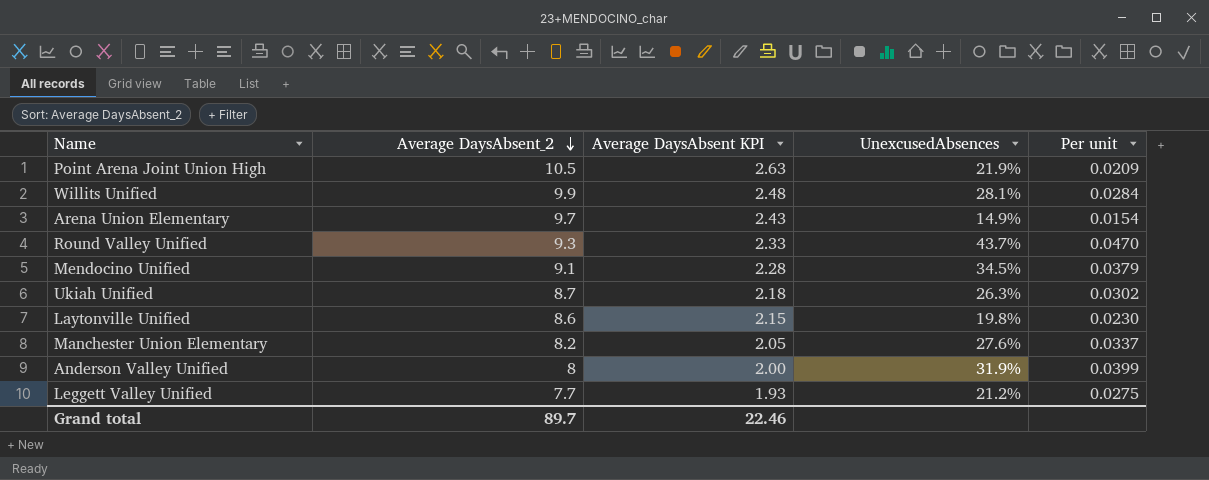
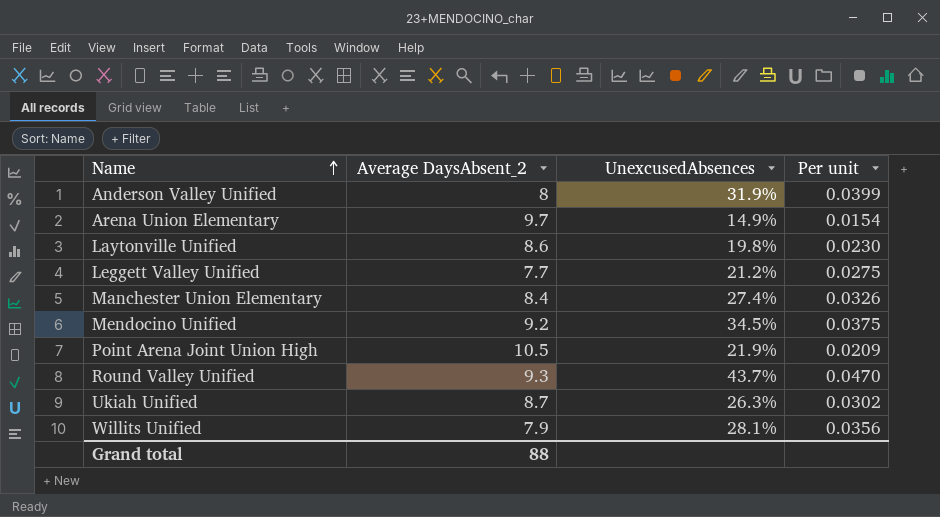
row order: Average DaysAbsent_2 descending -> Name ascending
column Average DaysAbsent KPI | formula: [Average DaysAbsent_2] * 0.25 -> none
Manchester Union Elementary | Average DaysAbsent_2: 8.2 -> 8.4
Manchester Union Elementary | UnexcusedAbsences: 27.6% -> 27.4%
Manchester Union Elementary | Per unit: 0.0337 -> 0.0326
Mendocino Unified | Average DaysAbsent_2: 9.1 -> 9.2
Mendocino Unified | Per unit: 0.0379 -> 0.0375
Willits Unified | Average DaysAbsent_2: 9.9 -> 7.9
Willits Unified | Per unit: 0.0284 -> 0.0356
Grand total | Average DaysAbsent_2: 89.7 -> 88

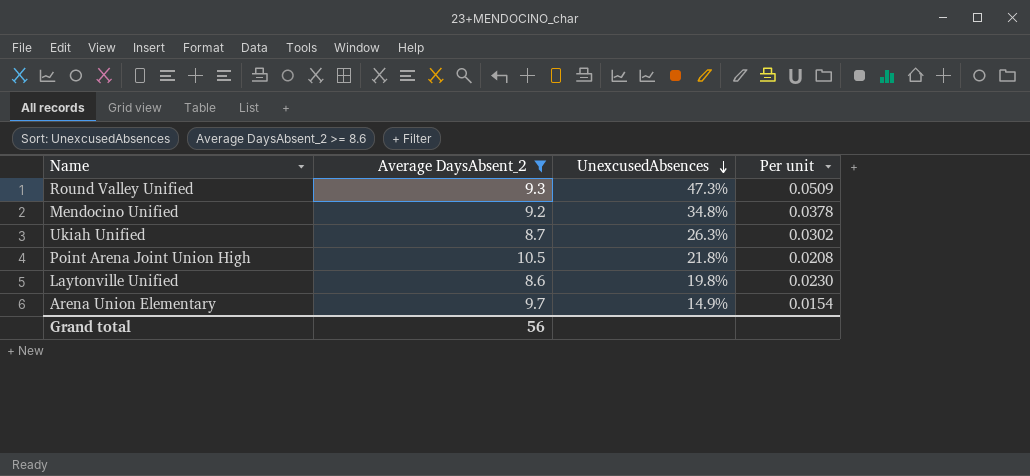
filter: none -> Average DaysAbsent_2 >= 8.6
row order: Name ascending -> UnexcusedAbsences descending
Round Valley Unified | UnexcusedAbsences: 43.7% -> 47.3%
Round Valley Unified | Per unit: 0.0470 -> 0.0509
Mendocino Unified | UnexcusedAbsences: 34.5% -> 34.8%
Mendocino Unified | Per unit: 0.0375 -> 0.0378
Point Arena Joint Union High | UnexcusedAbsences: 21.9% -> 21.8%
Point Arena Joint Union High | Per unit: 0.0209 -> 0.0208
Grand total | Average DaysAbsent_2: 88 -> 56

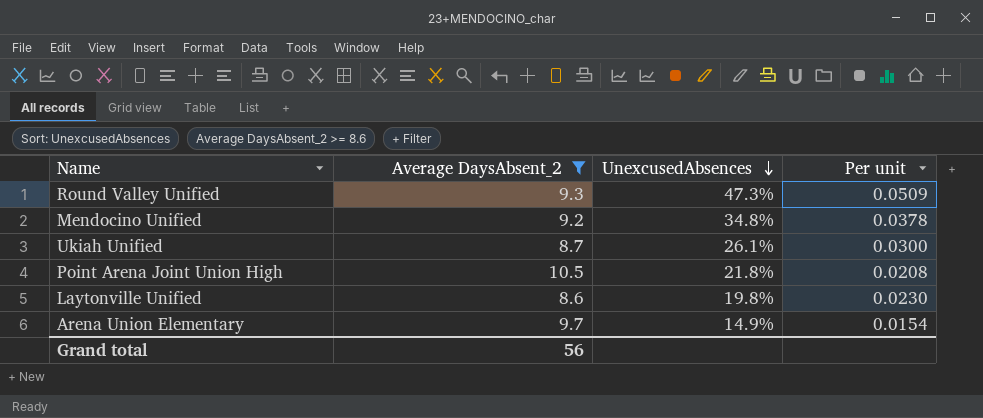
Ukiah Unified | UnexcusedAbsences: 26.3% -> 26.1%
Ukiah Unified | Per unit: 0.0302 -> 0.0300

